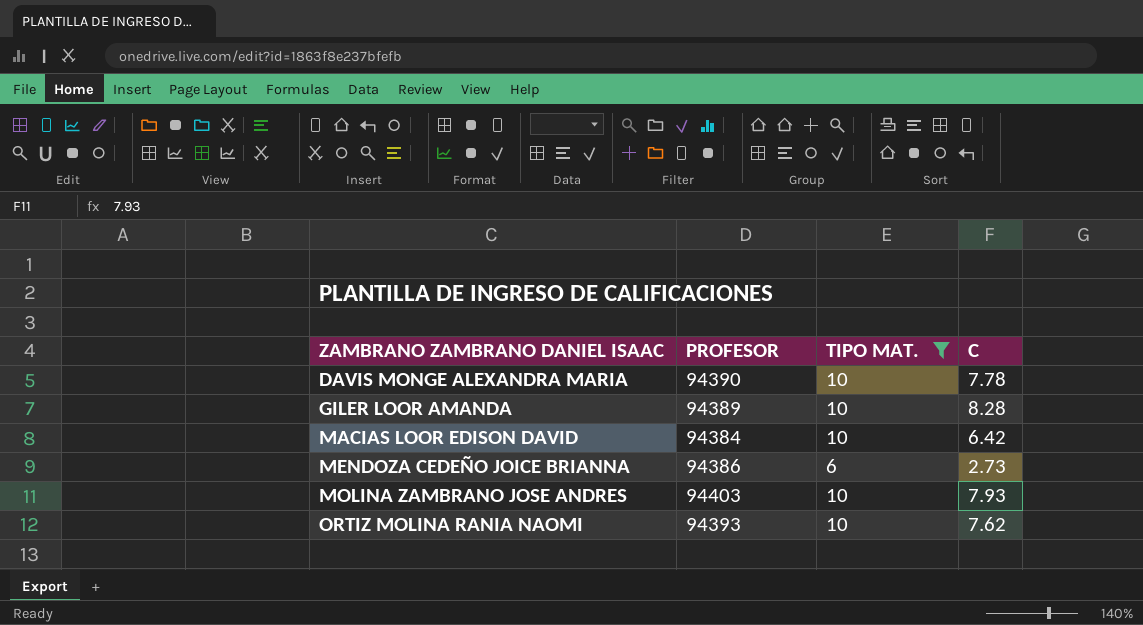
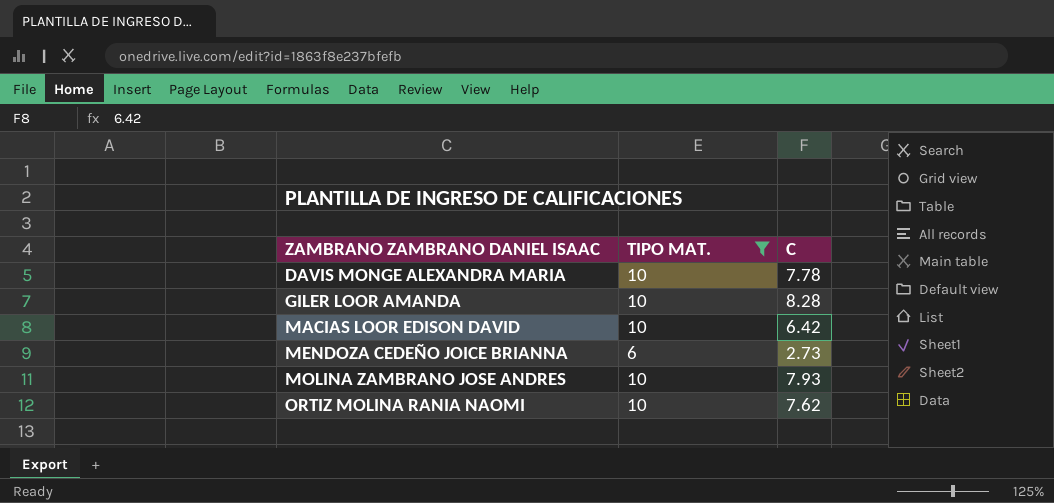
column PROFESOR | position: 2 -> none

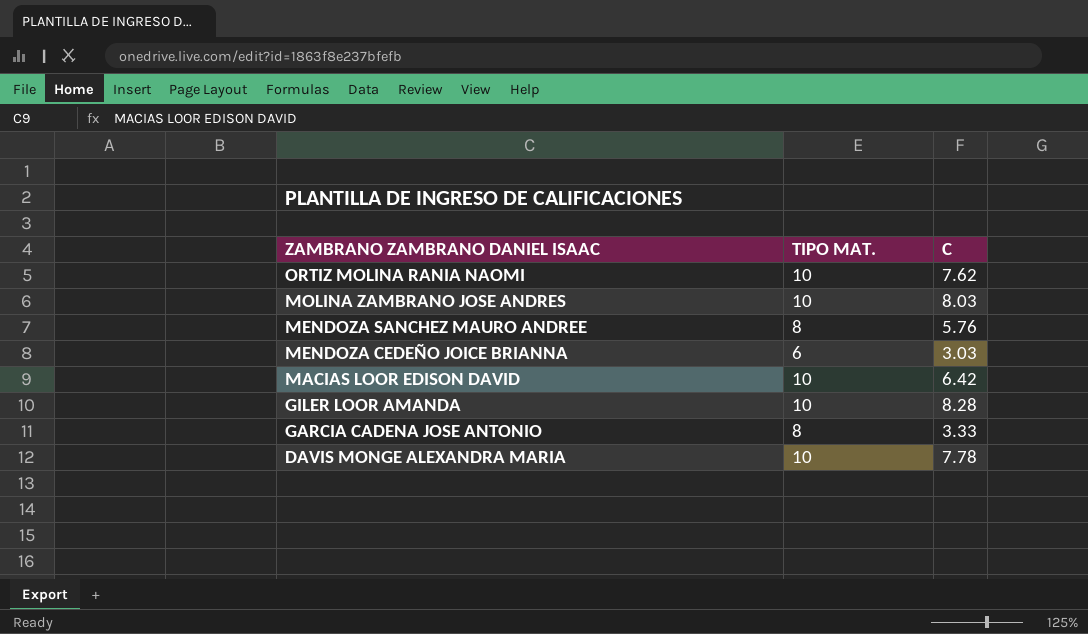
filter: TIPO MAT. != 8 -> none
row order: ZAMBRANO ZAMBRANO DANIEL ISAAC ascending -> ZAMBRANO ZAMBRANO DANIEL ISAAC descending
MOLINA ZAMBRANO JOSE ANDRES | C: 7.93 -> 8.03
MENDOZA CEDEÑO JOICE BRIANNA | C: 2.73 -> 3.03

